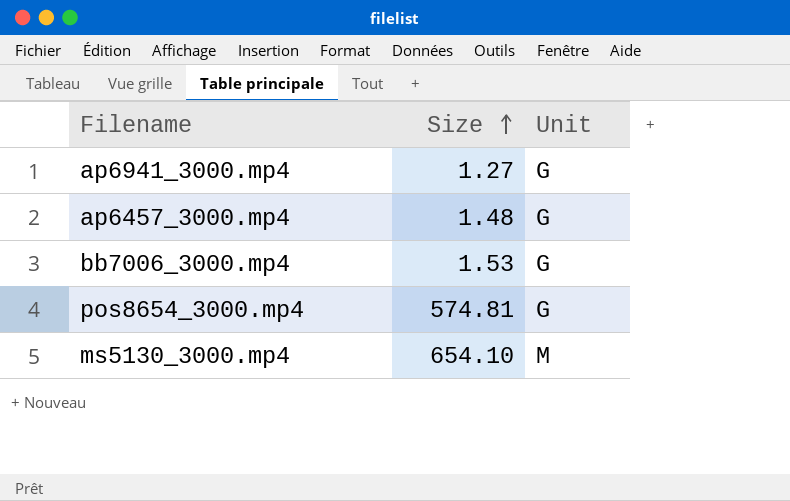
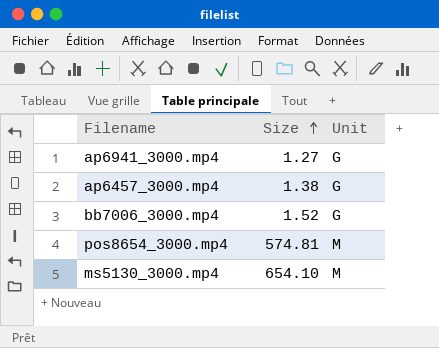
ap6457_3000.mp4 | Size: 1.48 -> 1.38
bb7006_3000.mp4 | Size: 1.53 -> 1.52
pos8654_3000.mp4 | Unit: G -> M

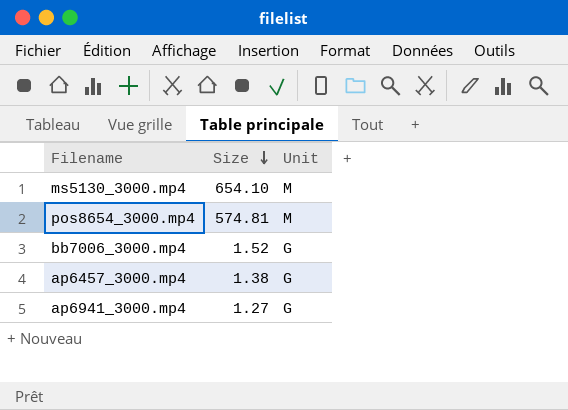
row order: Size ascending -> Size descending

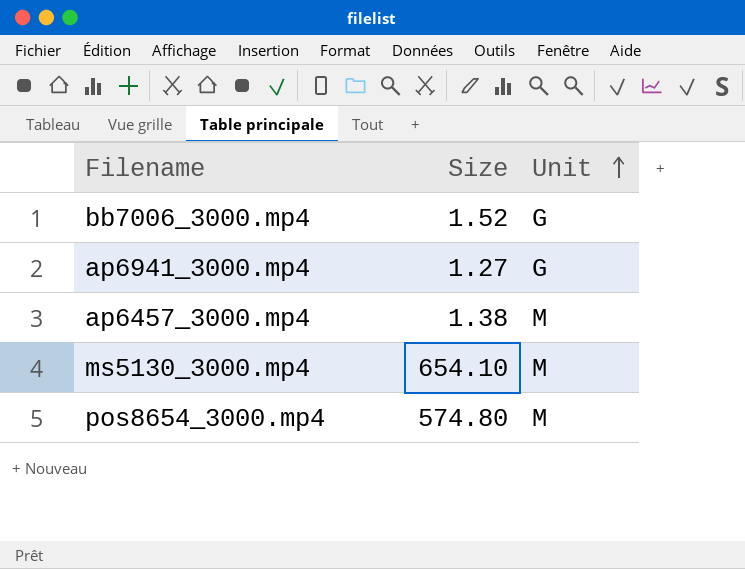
row order: Size descending -> Unit ascending
ap6457_3000.mp4 | Unit: G -> M
pos8654_3000.mp4 | Size: 574.81 -> 574.80

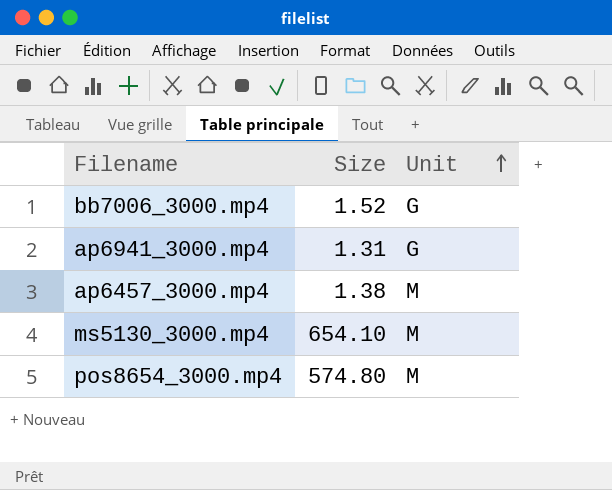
ap6941_3000.mp4 | Size: 1.27 -> 1.31

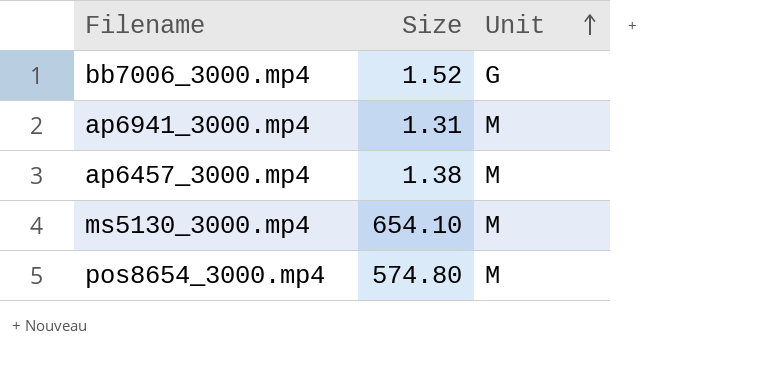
ap6941_3000.mp4 | Unit: G -> M

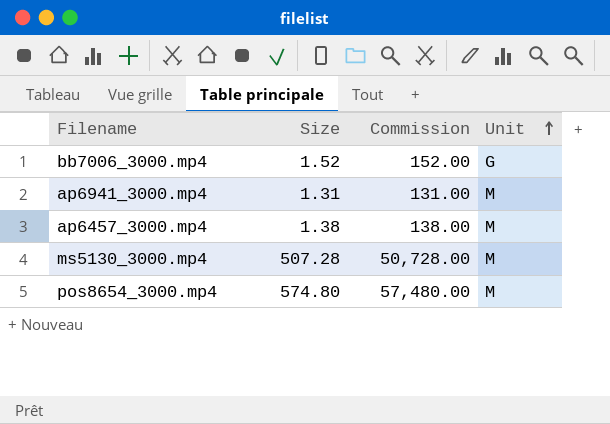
column Commission | formula: none -> [Size] * 100
ms5130_3000.mp4 | Size: 654.10 -> 507.28

